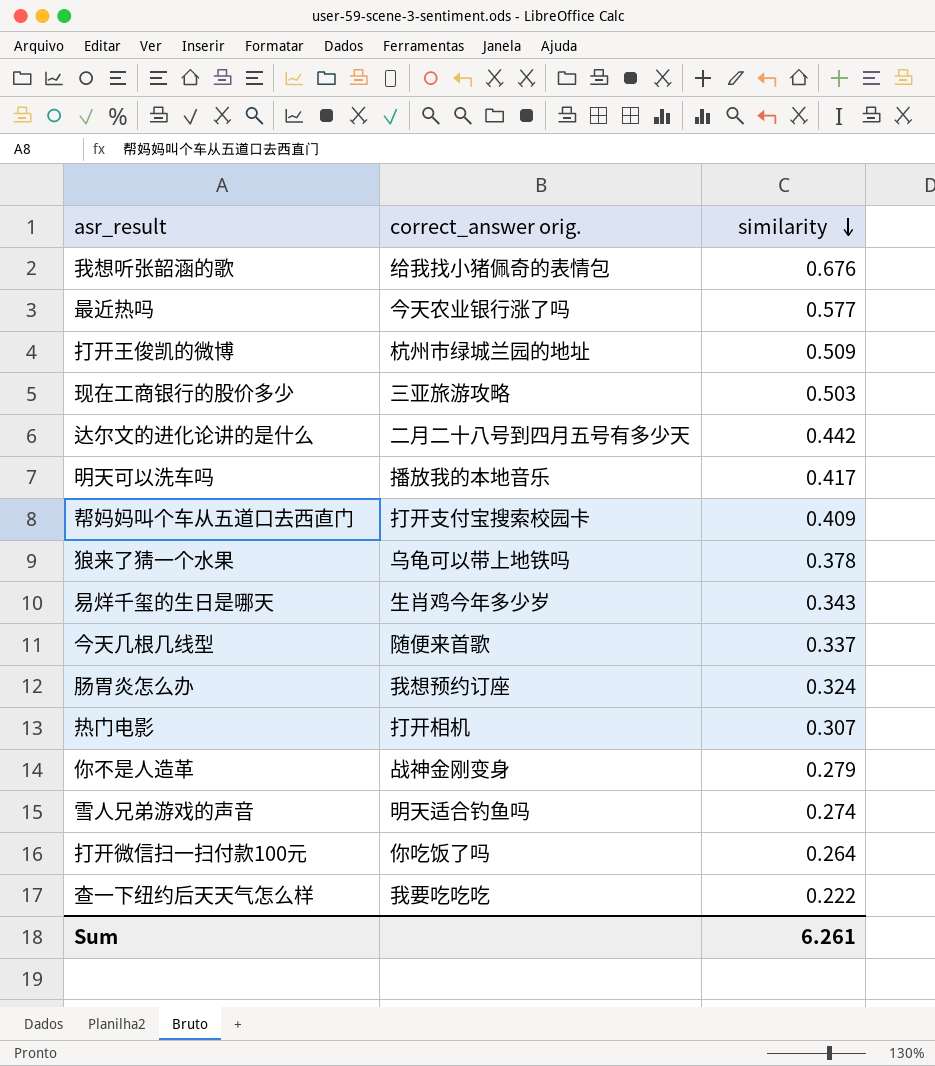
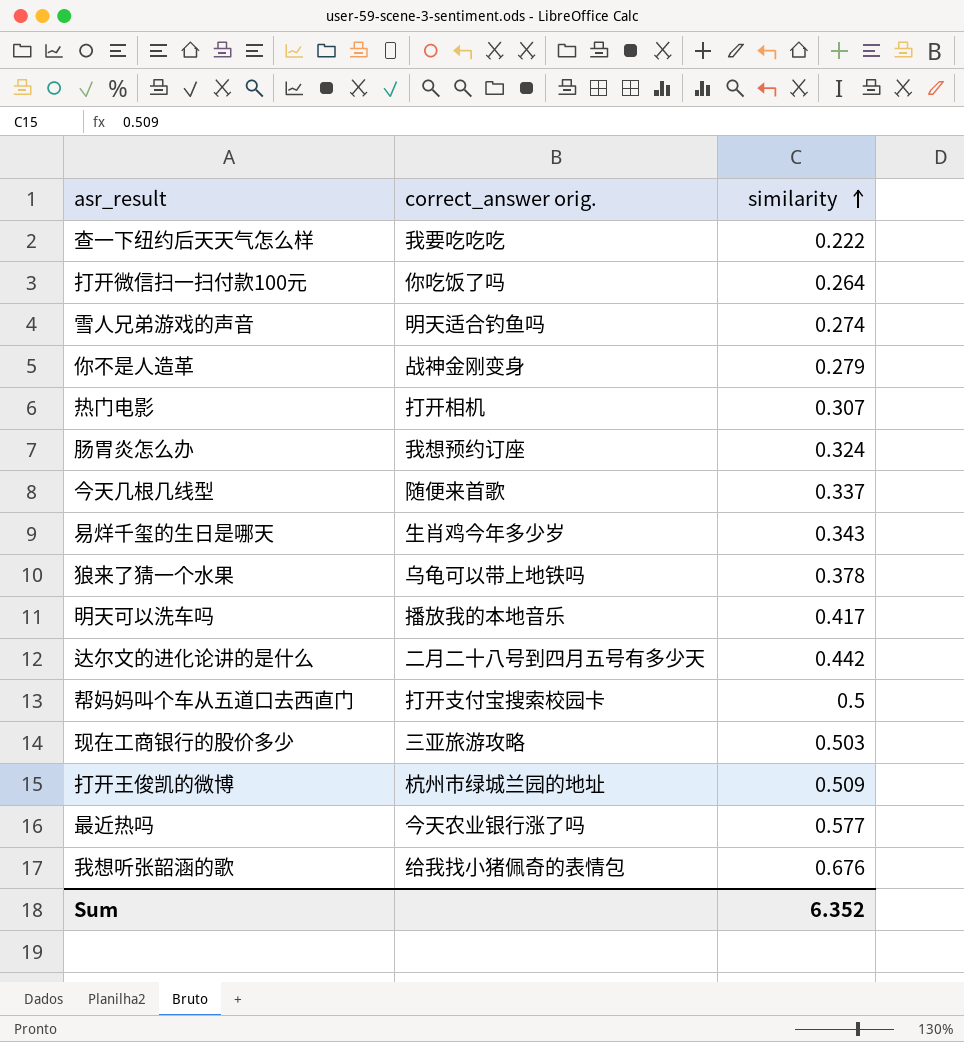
row order: similarity descending -> similarity ascending
帮妈妈叫个车从五道口去西直门 | similarity: 0.409 -> 0.5
Sum | similarity: 6.261 -> 6.352

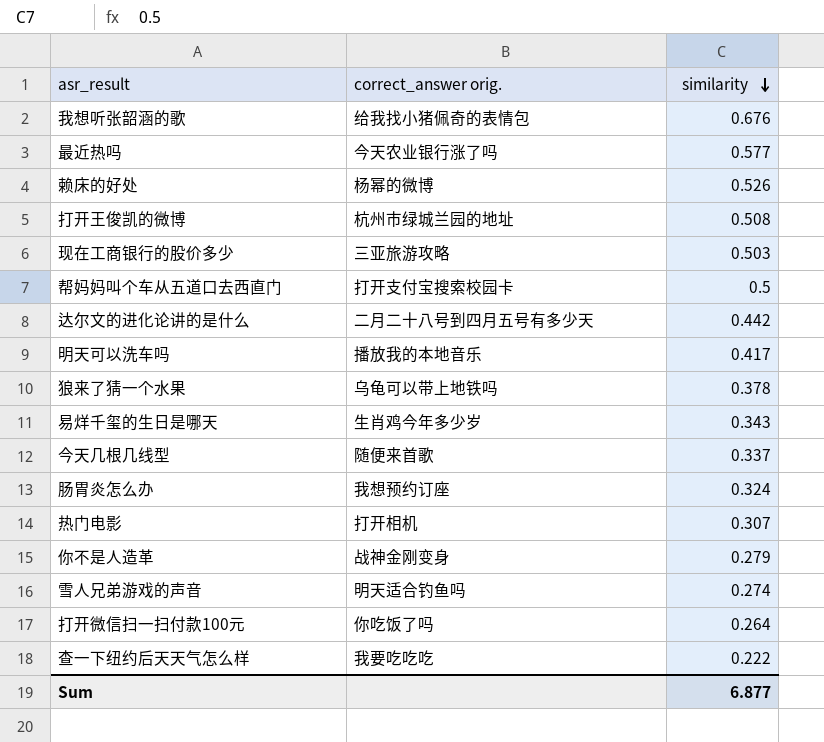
row order: similarity ascending -> similarity descending
row 赖床的好处: none -> 杨幂的微博 | 0.526
打开王俊凯的微博 | similarity: 0.509 -> 0.508
Sum | similarity: 6.352 -> 6.877

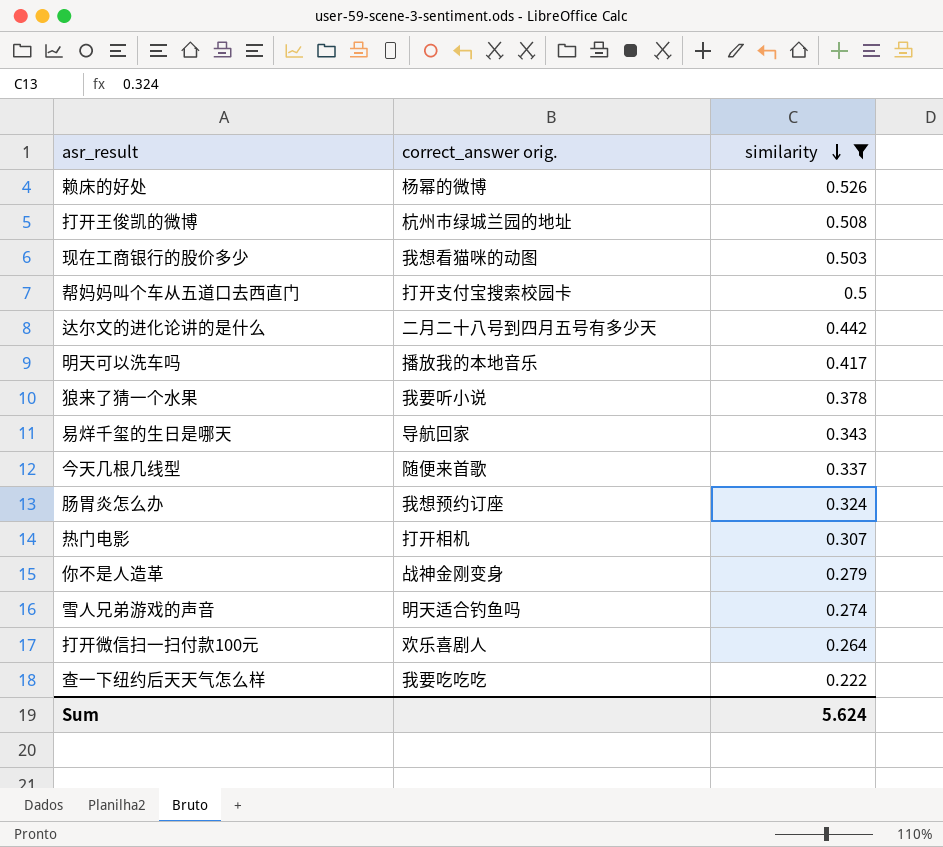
filter: none -> similarity <= 0.526
现在工商银行的股价多少 | correct_answer orig.: 三亚旅游攻略 -> 我想看猫咪的动图
狼来了猜一个水果 | correct_answer orig.: 乌龟可以带上地铁吗 -> 我要听小说
易烊千玺的生日是哪天 | correct_answer orig.: 生肖鸡今年多少岁 -> 导航回家
打开微信扫一扫付款100元 | correct_answer orig.: 你吃饭了吗 -> 欢乐喜剧人
Sum | similarity: 6.877 -> 5.624

